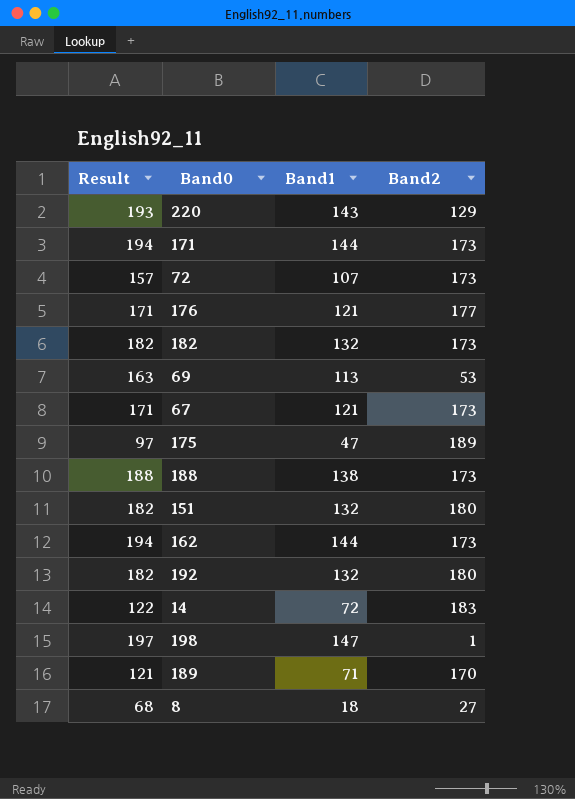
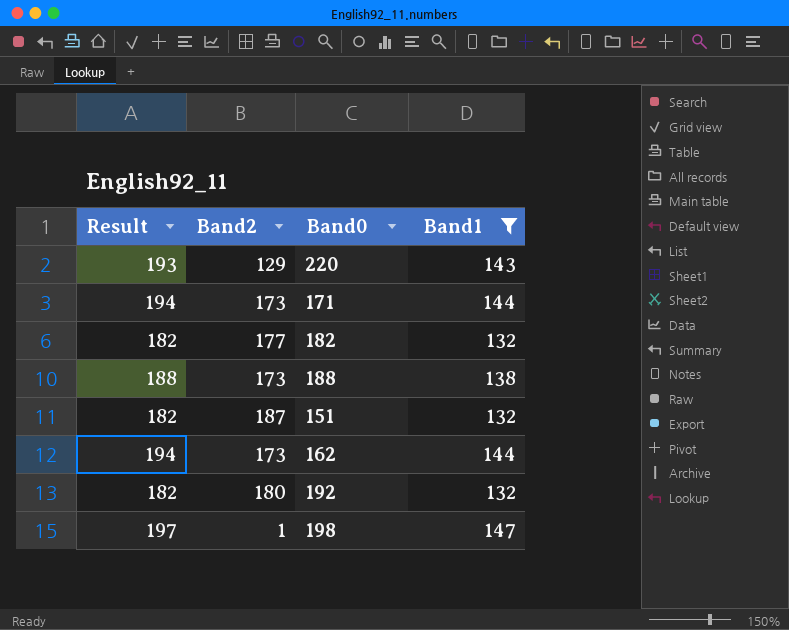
filter: none -> Band1 >= 132
column Band2 | position: 4 -> 2
182 | Band2: 173 -> 177
151 | Band2: 180 -> 187

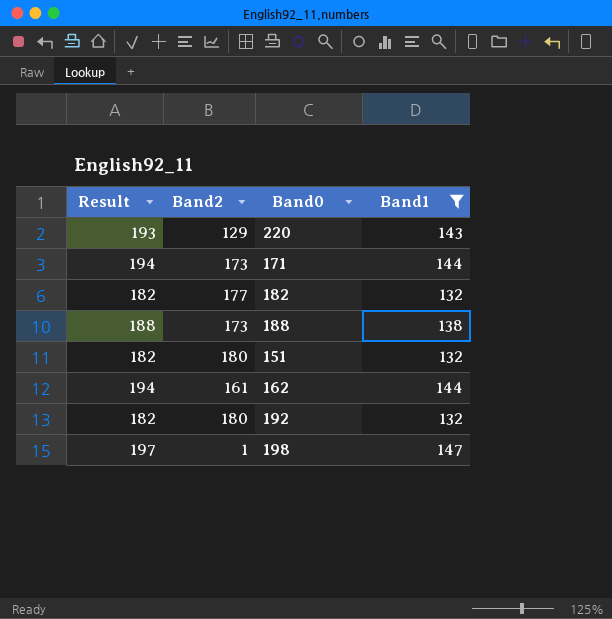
151 | Band2: 187 -> 180
162 | Band2: 173 -> 161

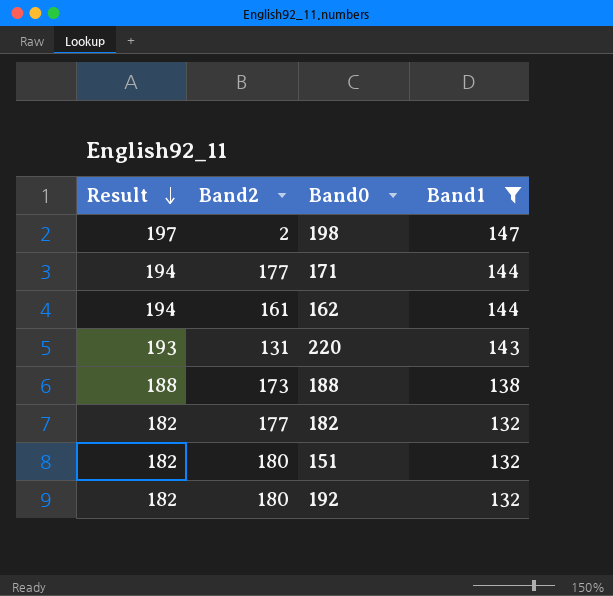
row order: none -> Result descending
198 | Band2: 1 -> 2
171 | Band2: 173 -> 177
220 | Band2: 129 -> 131

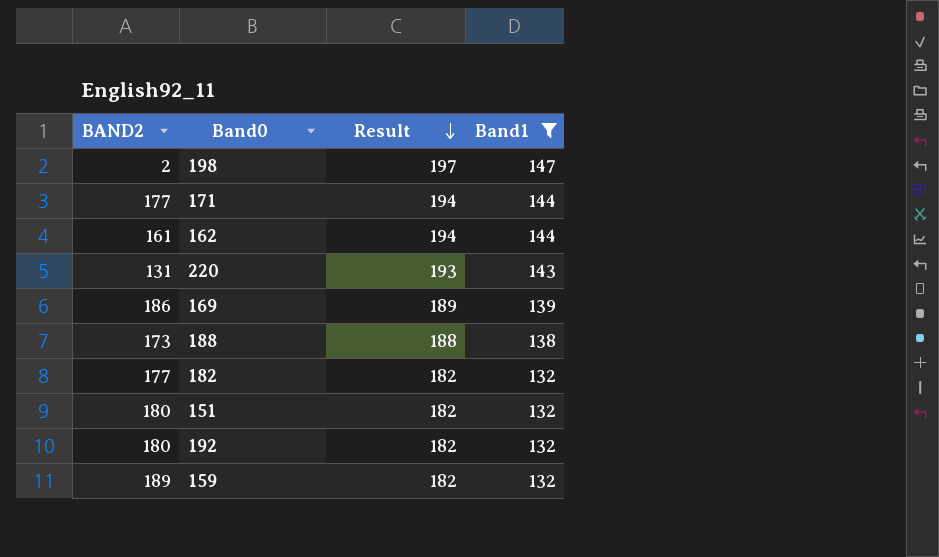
column name: Band2 -> BAND2
column Result | position: 1 -> 3
row 169: none -> 186 | 189 | 139
row 159: none -> 189 | 182 | 132

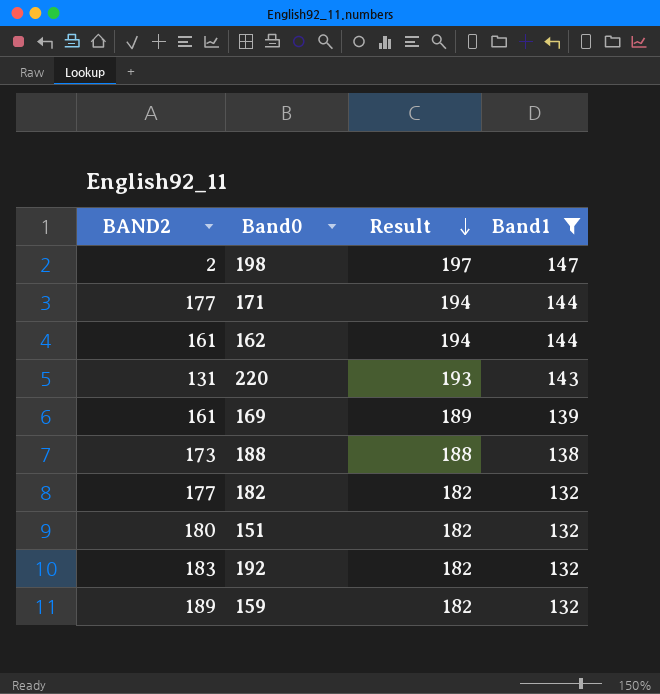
169 | BAND2: 186 -> 161
192 | BAND2: 180 -> 183

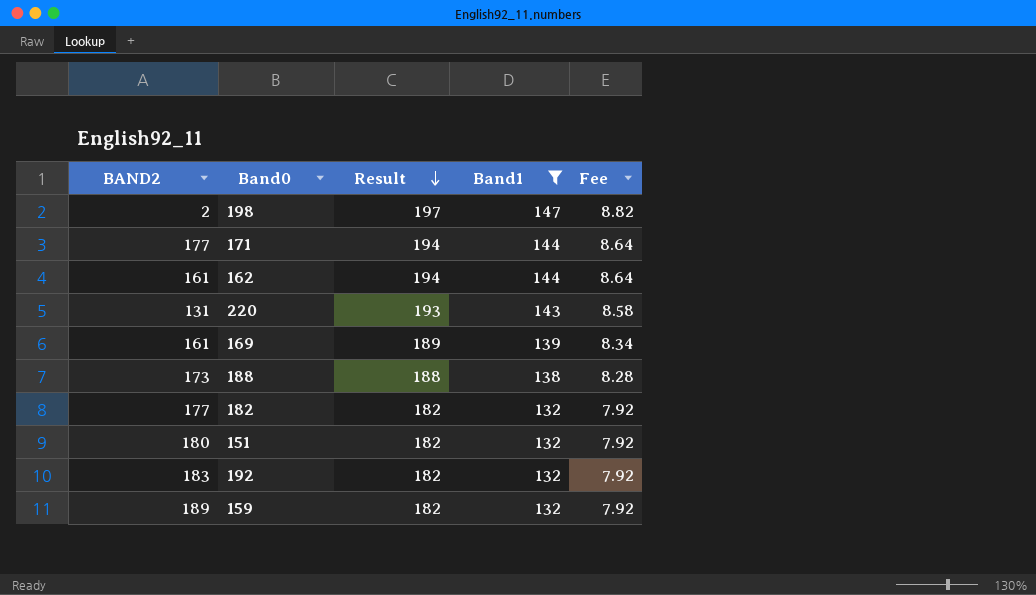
column Fee | formula: none -> [Band1] * 0.06

